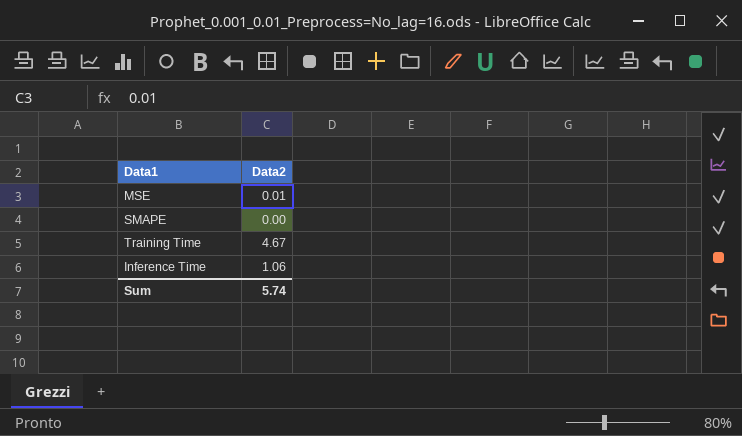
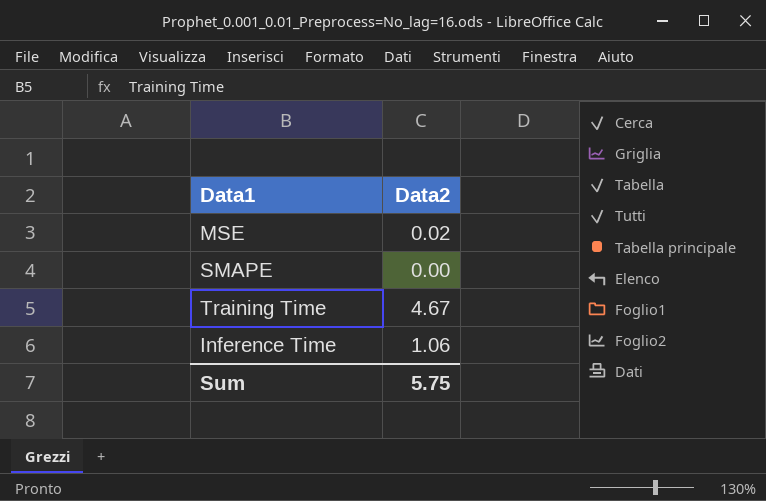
MSE | Data2: 0.01 -> 0.02
Sum | Data2: 5.74 -> 5.75

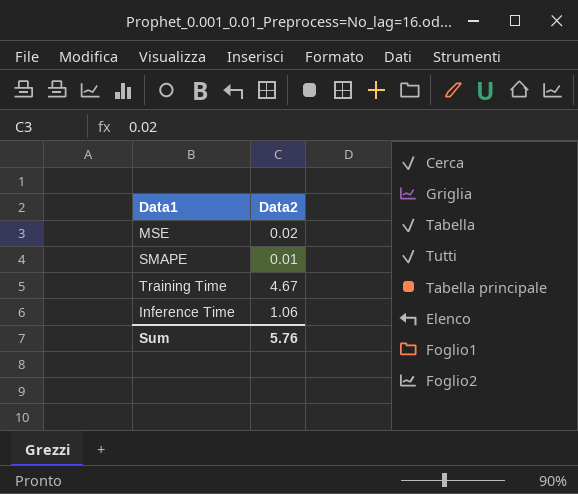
SMAPE | Data2: 0.00 -> 0.01
Sum | Data2: 5.75 -> 5.76

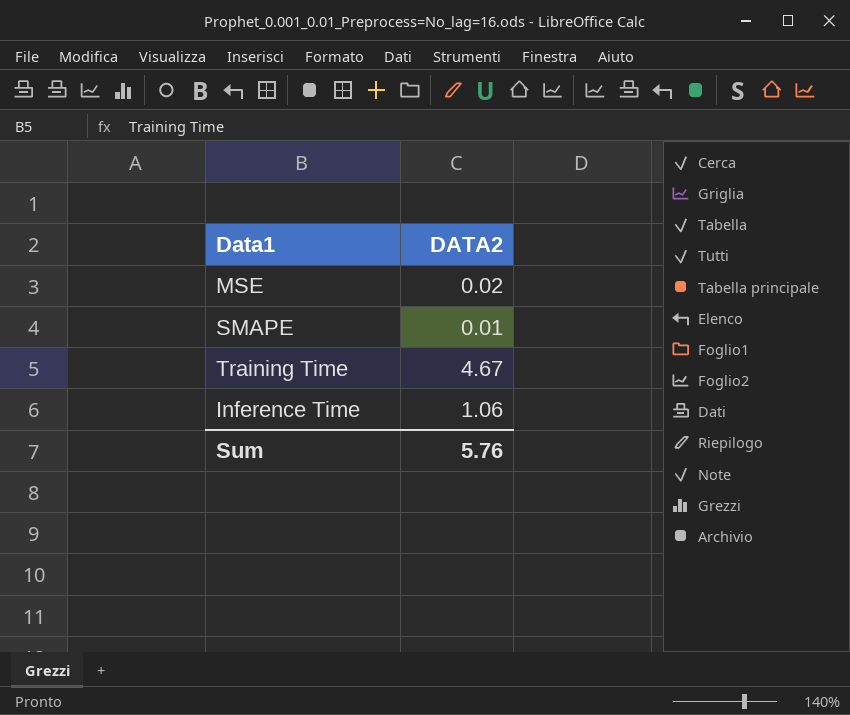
column name: Data2 -> DATA2

